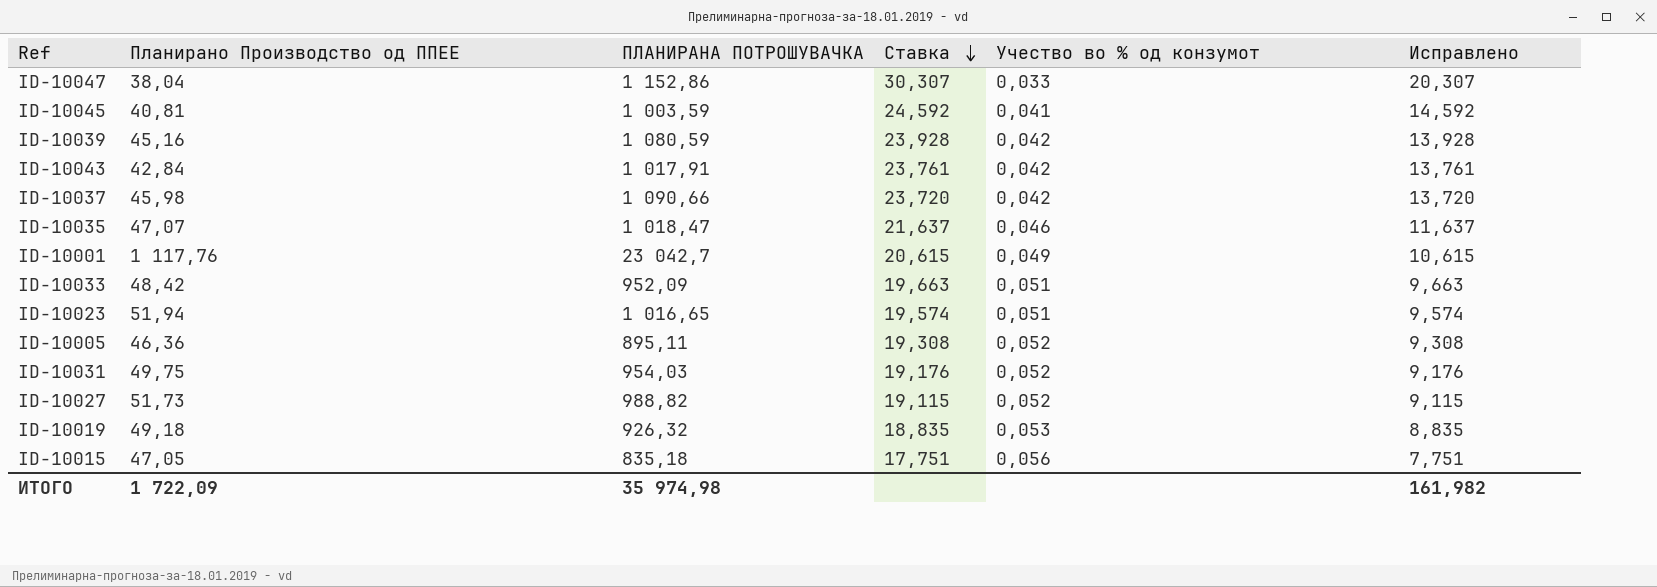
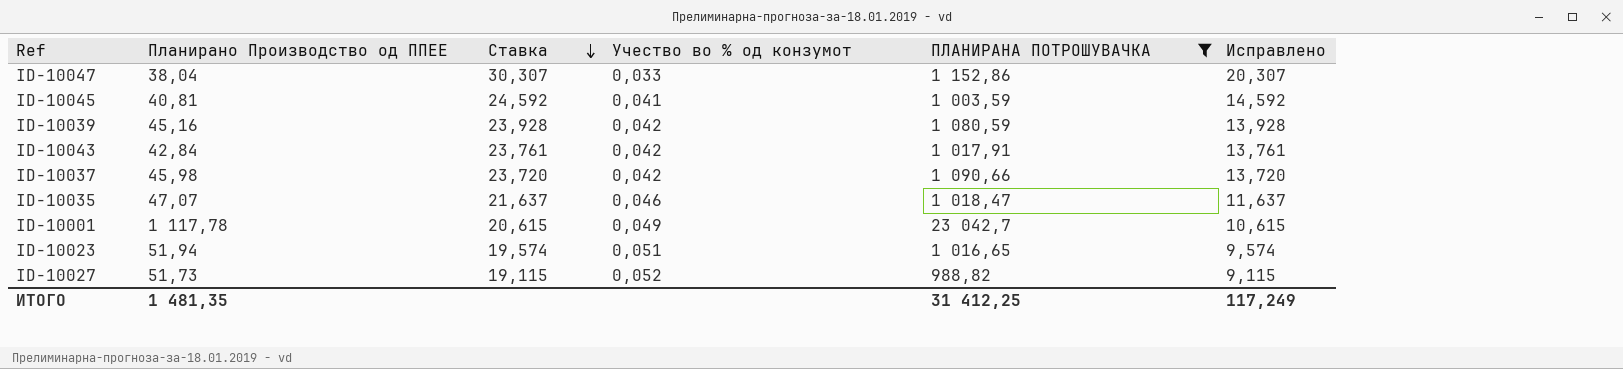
filter: none -> ПЛАНИРАНА ПОТРОШУВАЧКА >= 988,82
column ПЛАНИРАНА ПОТРОШУВАЧКА | position: 3 -> 5
ID-10001 | Планирано Производство од ППЕЕ: 1 117,76 -> 1 117,78
ИТОГО | Планирано Производство од ППЕЕ: 1 722,09 -> 1 481,35
ИТОГО | ПЛАНИРАНА ПОТРОШУВАЧКА: 35 974,98 -> 31 412,25
ИТОГО | Исправлено: 161,982 -> 117,249

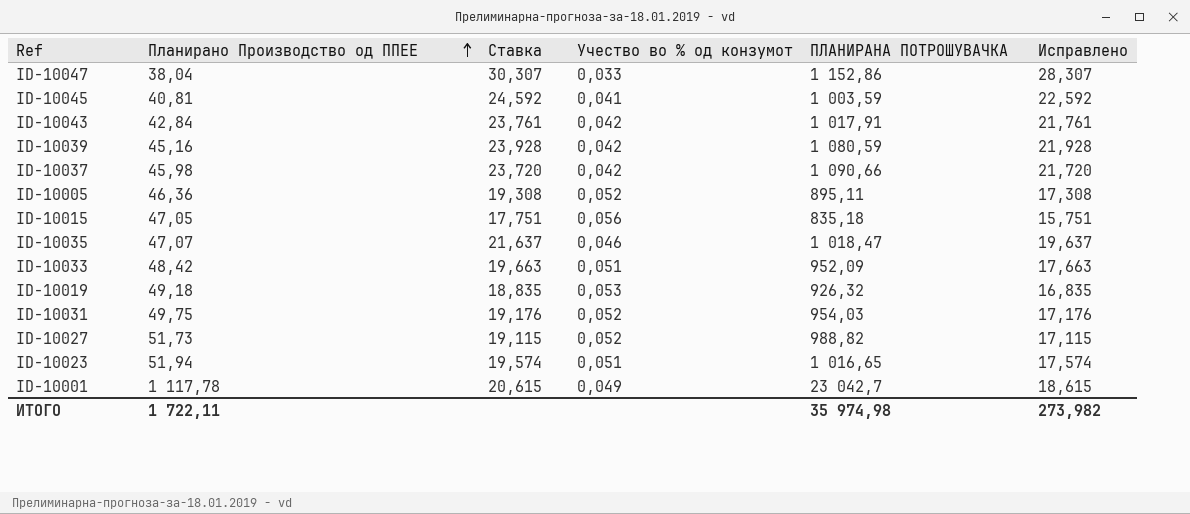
filter: ПЛАНИРАНА ПОТРОШУВАЧКА >= 988,82 -> none
row order: Ставка descending -> Планирано Производство од ППЕЕ ascending
column Исправлено | formula: [Ставка] - 10 -> [Ставка] - 2
ИТОГО | Планирано Производство од ППЕЕ: 1 481,35 -> 1 722,11
ИТОГО | ПЛАНИРАНА ПОТРОШУВАЧКА: 31 412,25 -> 35 974,98
ИТОГО | Исправлено: 117,249 -> 273,982

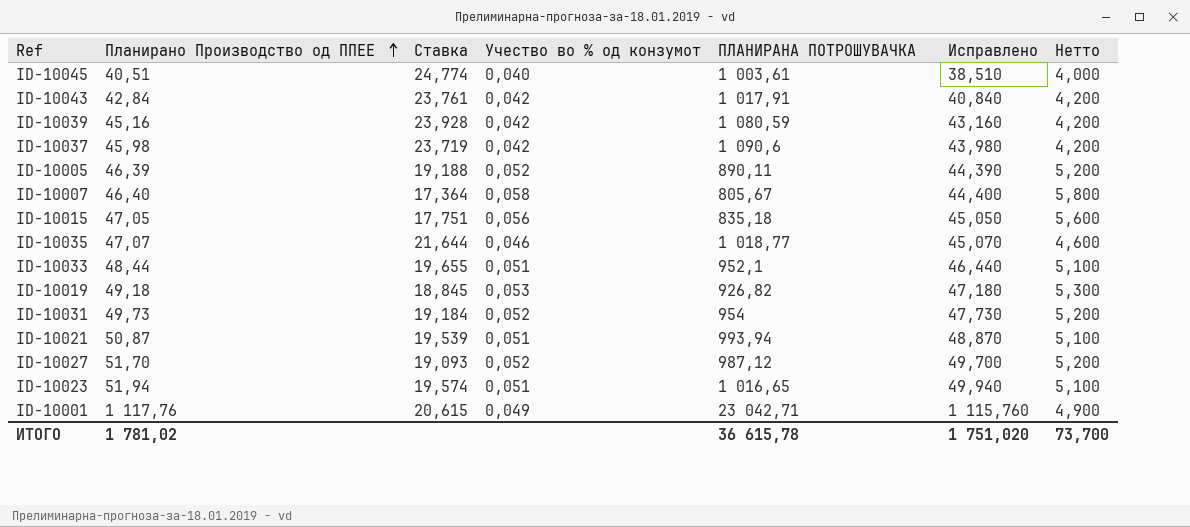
column Исправлено | formula: [Ставка] - 2 -> [Планирано Производство од ППЕЕ] - 2
column Нетто | formula: none -> [Учество во % од конзумот] * 100
row ID-10047: 38,04 | 30,307 | 0,033 | 1 152,86 | 28,307 -> none
ID-10045 | Планирано Производство од ППЕЕ: 40,81 -> 40,51
ID-10045 | Ставка: 24,592 -> 24,774
ID-10045 | Учество во % од конзумот: 0,041 -> 0,040
ID-10045 | ПЛАНИРАНА ПОТРОШУВАЧКА: 1 003,59 -> 1 003,61
ID-10037 | Ставка: 23,720 -> 23,719
ID-10037 | ПЛАНИРАНА ПОТРОШУВАЧКА: 1 090,66 -> 1 090,6
ID-10005 | Планирано Производство од ППЕЕ: 46,36 -> 46,39
ID-10005 | Ставка: 19,308 -> 19,188
ID-10005 | ПЛАНИРАНА ПОТРОШУВАЧКА: 895,11 -> 890,11
row ID-10007: none -> 46,40 | 17,364 | 0,058 | 805,67 | 44,400 | 5,800
ID-10035 | Ставка: 21,637 -> 21,644
ID-10035 | ПЛАНИРАНА ПОТРОШУВАЧКА: 1 018,47 -> 1 018,77
ID-10033 | Планирано Производство од ППЕЕ: 48,42 -> 48,44
ID-10033 | Ставка: 19,663 -> 19,655
ID-10033 | ПЛАНИРАНА ПОТРОШУВАЧКА: 952,09 -> 952,1
ID-10019 | Ставка: 18,835 -> 18,845
ID-10019 | ПЛАНИРАНА ПОТРОШУВАЧКА: 926,32 -> 926,82
ID-10031 | Планирано Производство од ППЕЕ: 49,75 -> 49,73
ID-10031 | Ставка: 19,176 -> 19,184
ID-10031 | ПЛАНИРАНА ПОТРОШУВАЧКА: 954,03 -> 954
row ID-10021: none -> 50,87 | 19,539 | 0,051 | 993,94 | 48,870 | 5,100
ID-10027 | Планирано Производство од ППЕЕ: 51,73 -> 51,70
ID-10027 | Ставка: 19,115 -> 19,093
ID-10027 | ПЛАНИРАНА ПОТРОШУВАЧКА: 988,82 -> 987,12
ID-10001 | Планирано Производство од ППЕЕ: 1 117,78 -> 1 117,76
ID-10001 | ПЛАНИРАНА ПОТРОШУВАЧКА: 23 042,7 -> 23 042,71
ИТОГО | Планирано Производство од ППЕЕ: 1 722,11 -> 1 781,02
ИТОГО | ПЛАНИРАНА ПОТРОШУВАЧКА: 35 974,98 -> 36 615,78
ИТОГО | Исправлено: 273,982 -> 1 751,020

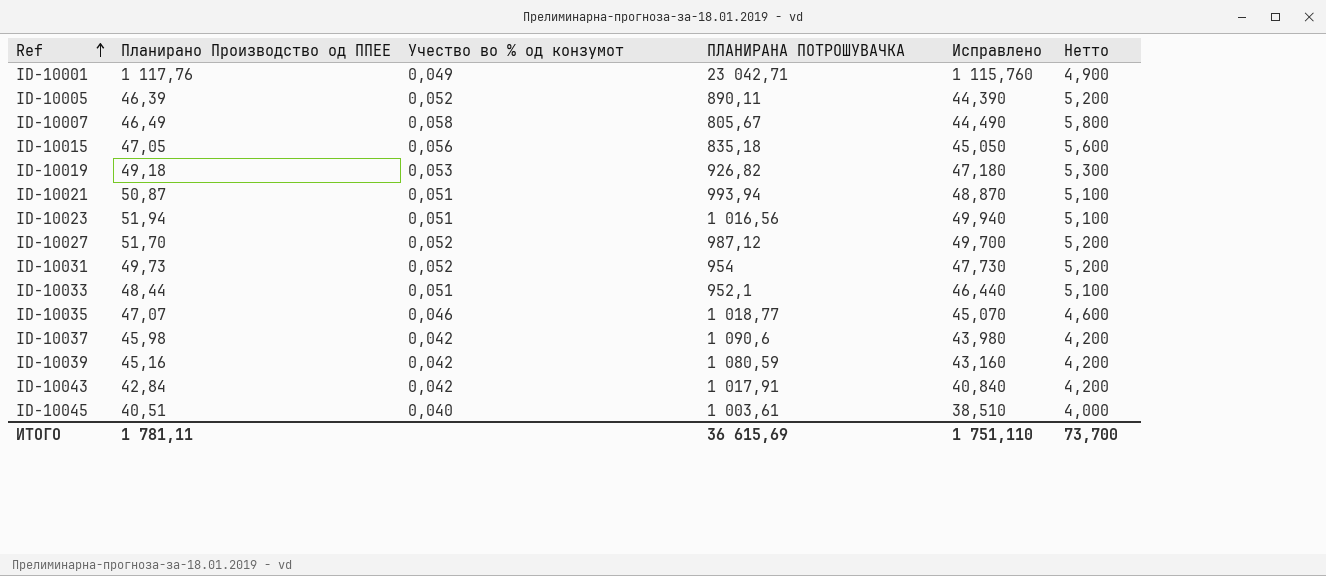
row order: Планирано Производство од ППЕЕ ascending -> Ref ascending
column Ставка | formula: [ПЛАНИРАНА ПОТРОШУВАЧКА] / [Планирано Производство од ППЕЕ] -> none
ID-10007 | Планирано Производство од ППЕЕ: 46,40 -> 46,49
ID-10007 | Исправлено: 44,400 -> 44,490
ID-10023 | ПЛАНИРАНА ПОТРОШУВАЧКА: 1 016,65 -> 1 016,56
ИТОГО | Планирано Производство од ППЕЕ: 1 781,02 -> 1 781,11
ИТОГО | ПЛАНИРАНА ПОТРОШУВАЧКА: 36 615,78 -> 36 615,69
ИТОГО | Исправлено: 1 751,020 -> 1 751,110

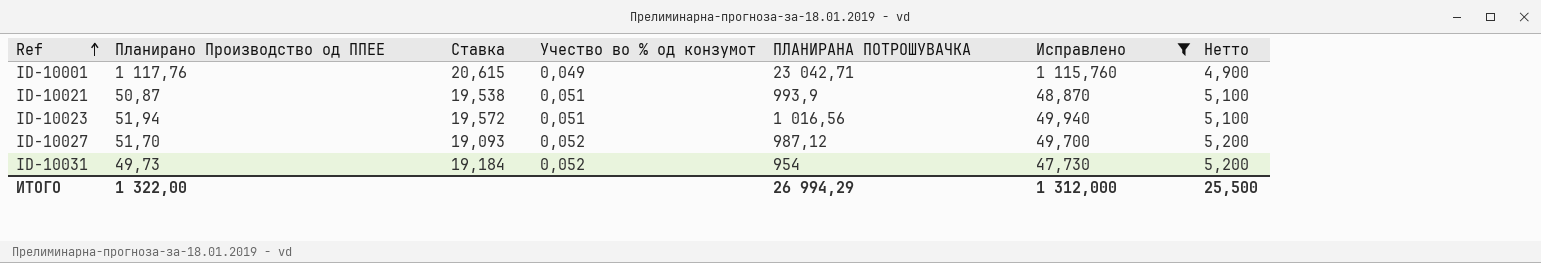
filter: none -> Исправлено >= 47,730
column Ставка | formula: none -> [ПЛАНИРАНА ПОТРОШУВАЧКА] / [Планирано Производство од ППЕЕ]
ID-10021 | ПЛАНИРАНА ПОТРОШУВАЧКА: 993,94 -> 993,9
ИТОГО | Планирано Производство од ППЕЕ: 1 781,11 -> 1 322,00
ИТОГО | ПЛАНИРАНА ПОТРОШУВАЧКА: 36 615,69 -> 26 994,29
ИТОГО | Исправлено: 1 751,110 -> 1 312,000
ИТОГО | Нетто: 73,700 -> 25,500

